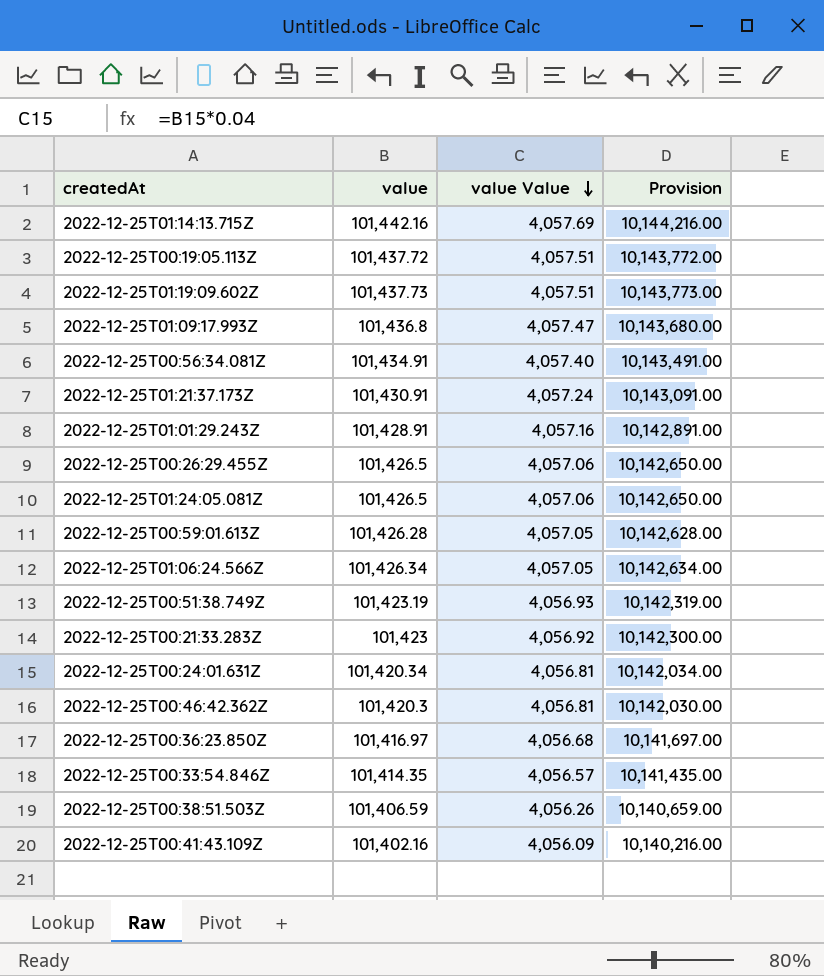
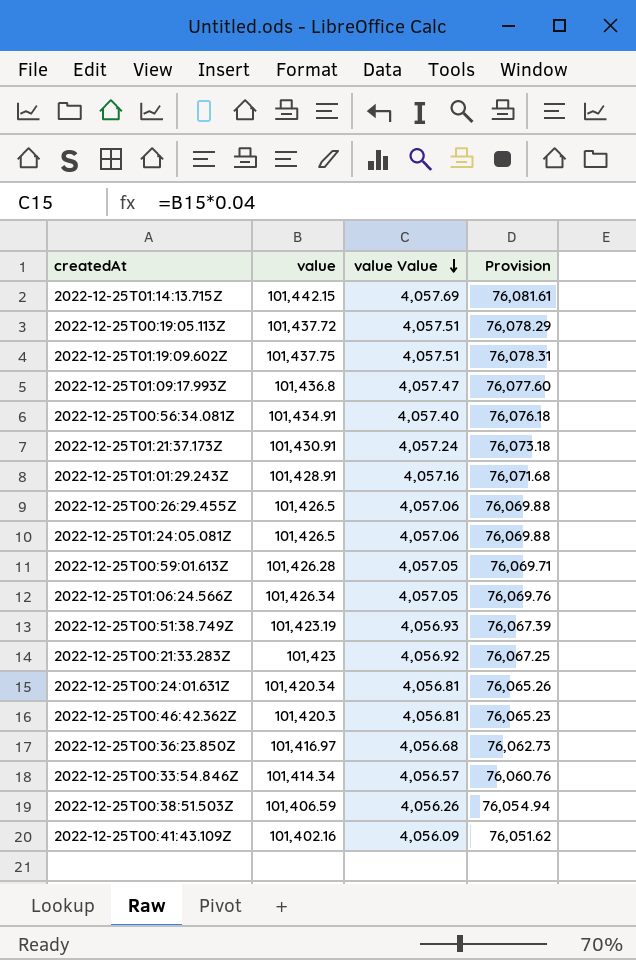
column Provision | formula: [value] * 100 -> [value] * 0.75
2022-12-25T01:14:13.715Z | value: 101,442.16 -> 101,442.15
2022-12-25T01:19:09.602Z | value: 101,437.73 -> 101,437.75
2022-12-25T00:33:54.846Z | value: 101,414.35 -> 101,414.34

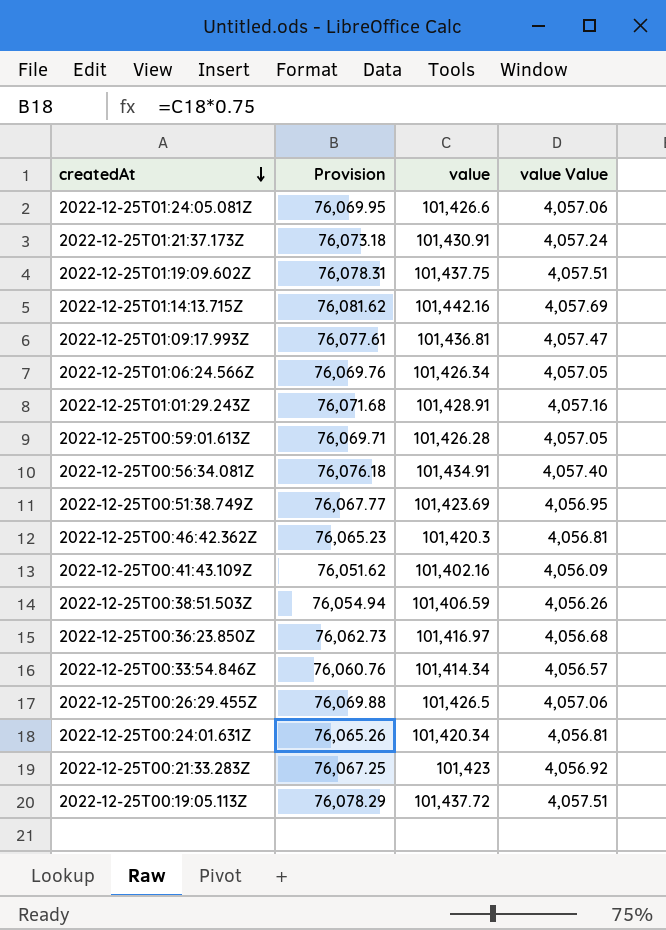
row order: value Value descending -> createdAt descending
column Provision | position: 4 -> 2
2022-12-25T01:24:05.081Z | Provision: 76,069.88 -> 76,069.95
2022-12-25T01:24:05.081Z | value: 101,426.5 -> 101,426.6
2022-12-25T01:14:13.715Z | Provision: 76,081.61 -> 76,081.62
2022-12-25T01:14:13.715Z | value: 101,442.15 -> 101,442.16
2022-12-25T01:09:17.993Z | Provision: 76,077.60 -> 76,077.61
2022-12-25T01:09:17.993Z | value: 101,436.8 -> 101,436.81
2022-12-25T00:51:38.749Z | Provision: 76,067.39 -> 76,067.77
2022-12-25T00:51:38.749Z | value: 101,423.19 -> 101,423.69
2022-12-25T00:51:38.749Z | value Value: 4,056.93 -> 4,056.95

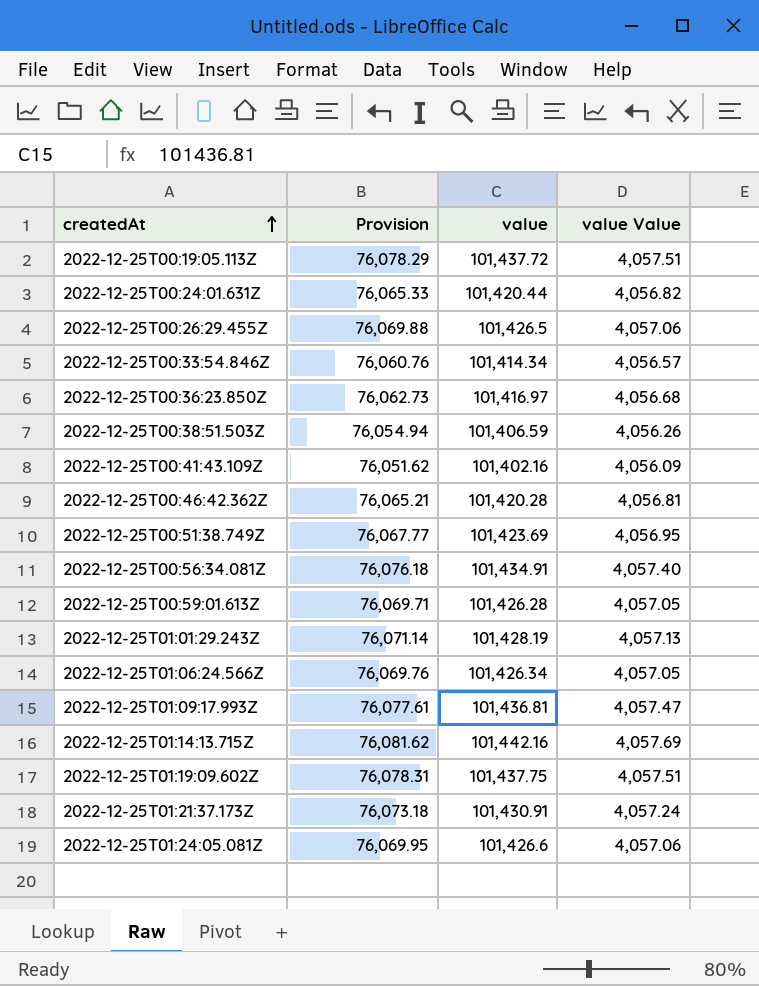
row order: createdAt descending -> createdAt ascending
row 2022-12-25T00:21:33.283Z: 76,067.25 | 101,423 | 4,056.92 -> none
2022-12-25T00:24:01.631Z | Provision: 76,065.26 -> 76,065.33
2022-12-25T00:24:01.631Z | value: 101,420.34 -> 101,420.44
2022-12-25T00:24:01.631Z | value Value: 4,056.81 -> 4,056.82
2022-12-25T00:46:42.362Z | Provision: 76,065.23 -> 76,065.21
2022-12-25T00:46:42.362Z | value: 101,420.3 -> 101,420.28
2022-12-25T01:01:29.243Z | Provision: 76,071.68 -> 76,071.14
2022-12-25T01:01:29.243Z | value: 101,428.91 -> 101,428.19
2022-12-25T01:01:29.243Z | value Value: 4,057.16 -> 4,057.13

